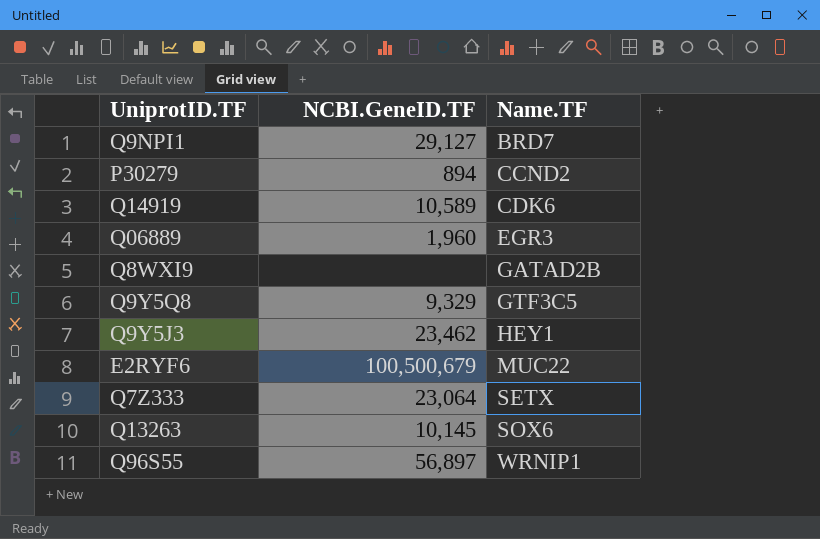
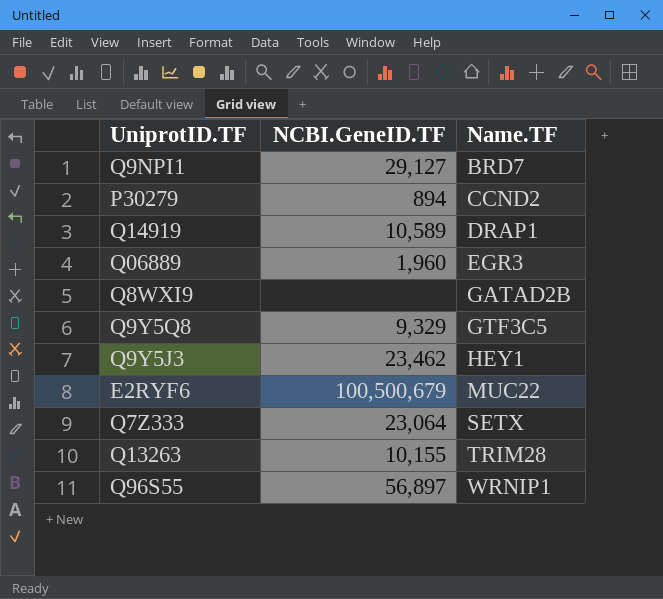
Q14919 | Name.TF: CDK6 -> DRAP1
Q13263 | NCBI.GeneID.TF: 10,145 -> 10,155
Q13263 | Name.TF: SOX6 -> TRIM28

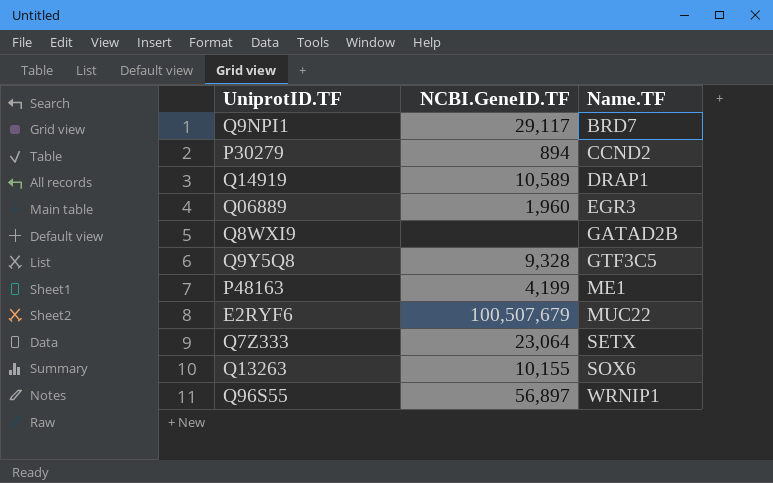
row Q9Y5J3: 23,462 | HEY1 -> none
Q9NPI1 | NCBI.GeneID.TF: 29,127 -> 29,117
Q9Y5Q8 | NCBI.GeneID.TF: 9,329 -> 9,328
row P48163: none -> 4,199 | ME1
E2RYF6 | NCBI.GeneID.TF: 100,500,679 -> 100,507,679
Q13263 | Name.TF: TRIM28 -> SOX6

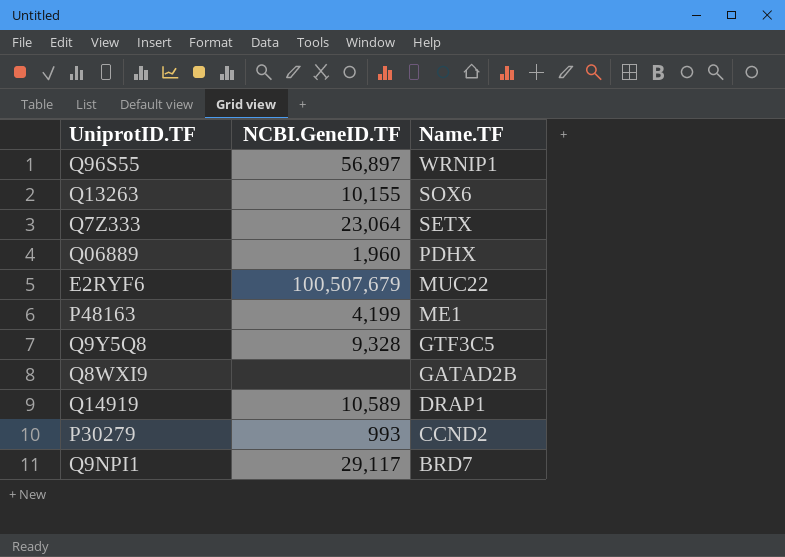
row order: Name.TF ascending -> Name.TF descending
Q06889 | Name.TF: EGR3 -> PDHX
P30279 | NCBI.GeneID.TF: 894 -> 993

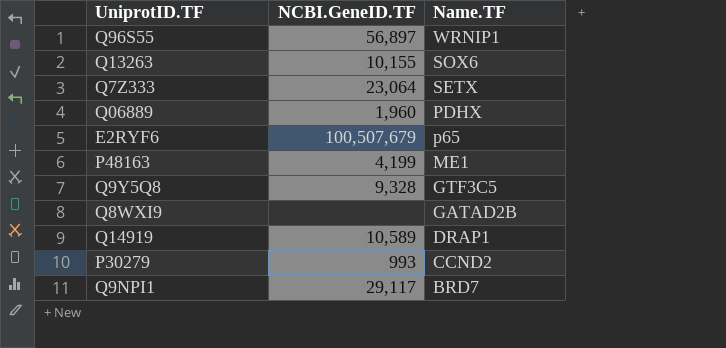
E2RYF6 | Name.TF: MUC22 -> p65

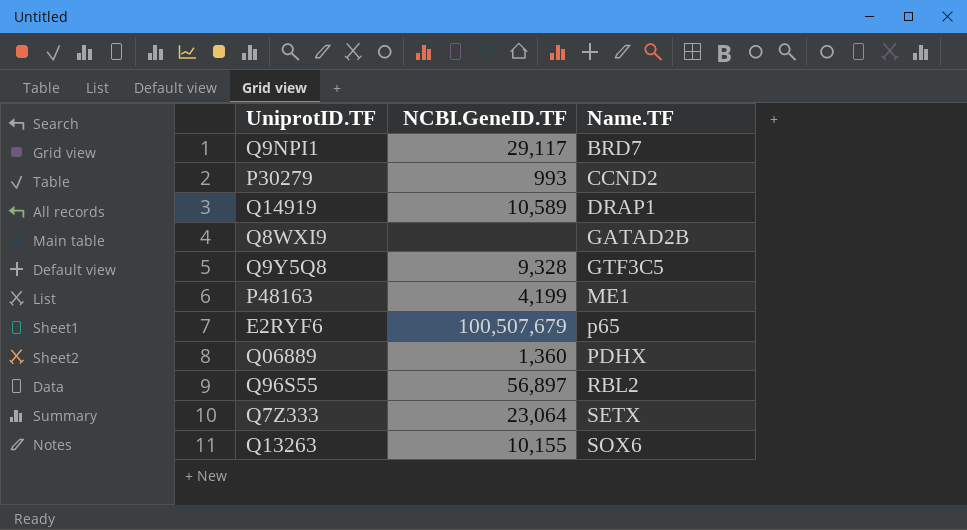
row order: Name.TF descending -> Name.TF ascending
Q06889 | NCBI.GeneID.TF: 1,960 -> 1,360
Q96S55 | Name.TF: WRNIP1 -> RBL2

